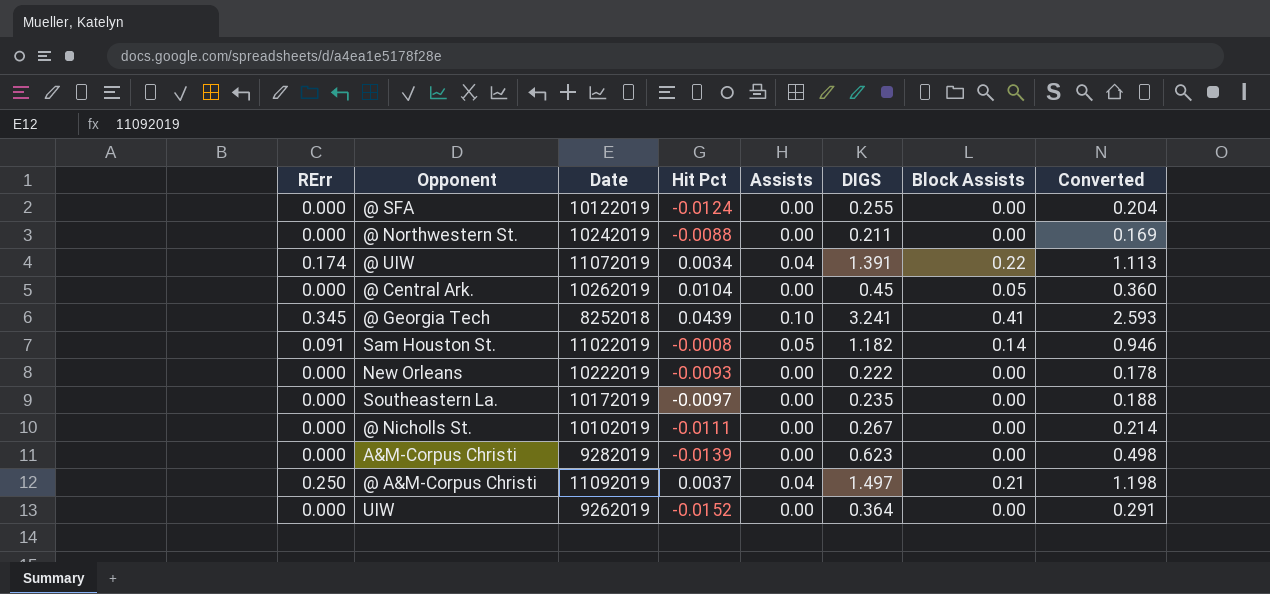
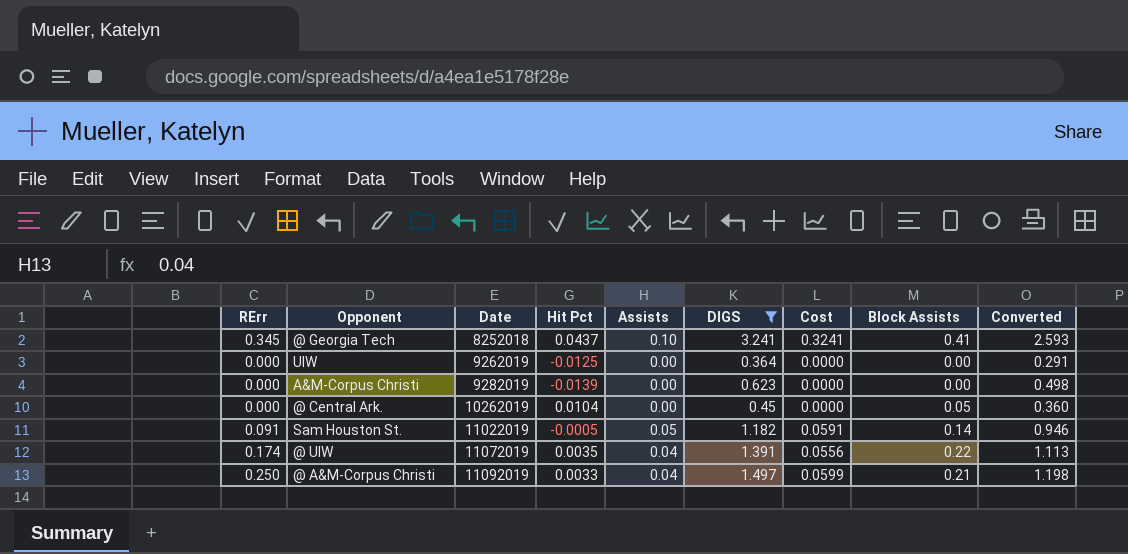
filter: none -> DIGS >= 0.364
row order: none -> Date ascending
column Cost | formula: none -> [Assists] * [DIGS]
@ Georgia Tech | Hit Pct: 0.0439 -> 0.0437
UIW | Hit Pct: -0.0152 -> -0.0125
Sam Houston St. | Hit Pct: -0.0008 -> -0.0005
@ UIW | Hit Pct: 0.0034 -> 0.0035
@ A&M-Corpus Christi | Hit Pct: 0.0037 -> 0.0033

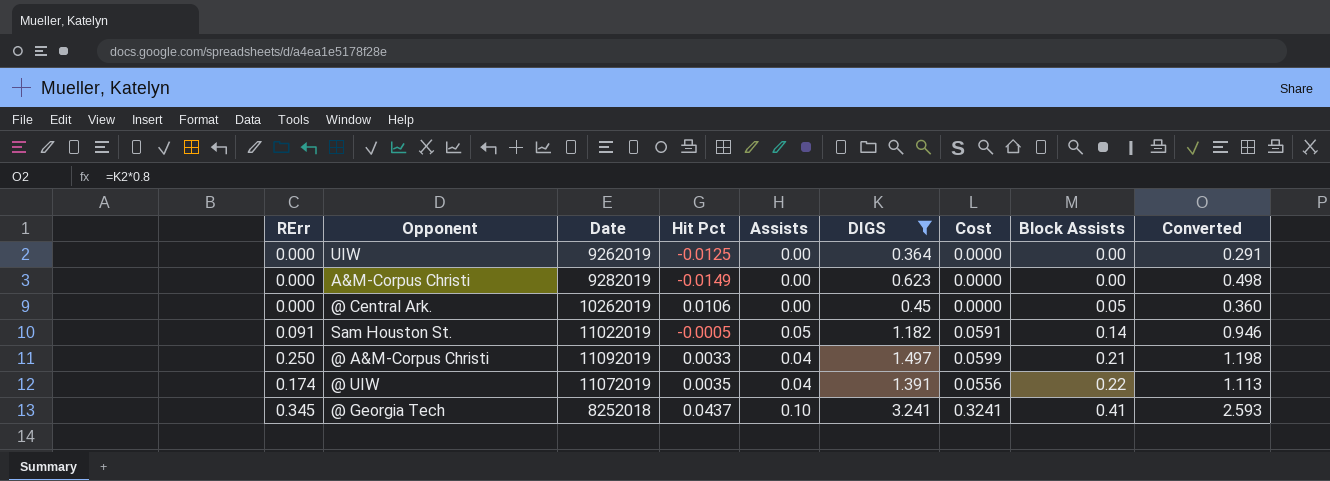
row order: Date ascending -> Block Assists ascending
A&M-Corpus Christi | Hit Pct: -0.0139 -> -0.0149
@ Central Ark. | Hit Pct: 0.0104 -> 0.0106

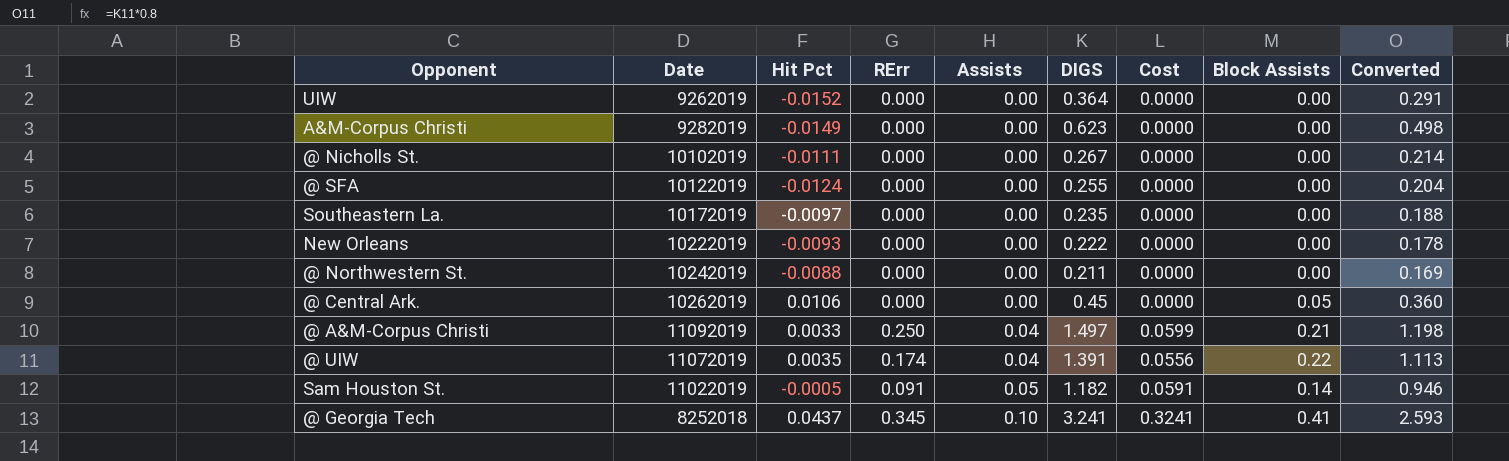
filter: DIGS >= 0.364 -> none
row order: Block Assists ascending -> Assists ascending
column RErr | position: 1 -> 4
UIW | Hit Pct: -0.0125 -> -0.0152

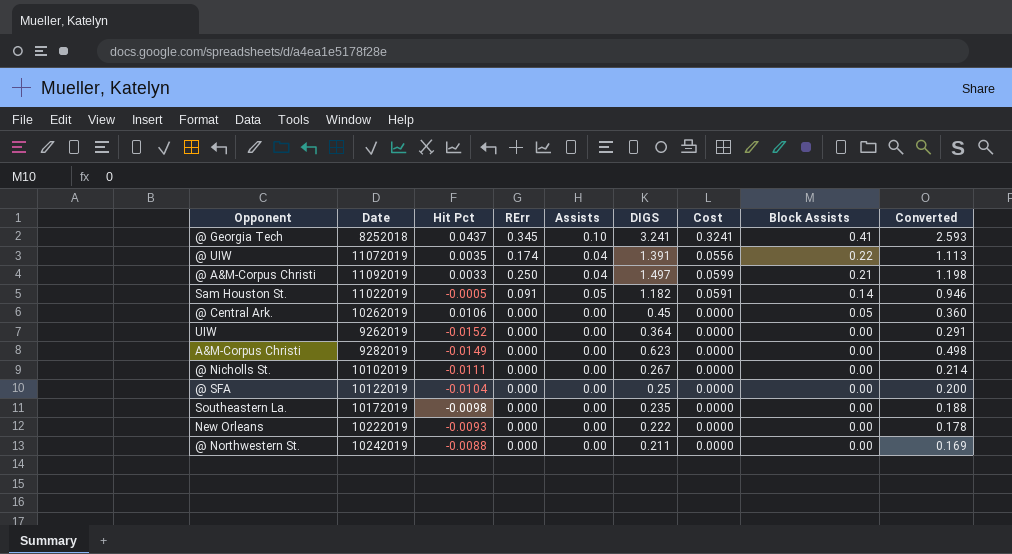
row order: Assists ascending -> Block Assists descending
@ SFA | Hit Pct: -0.0124 -> -0.0104
@ SFA | DIGS: 0.255 -> 0.25
@ SFA | Converted: 0.204 -> 0.200
Southeastern La. | Hit Pct: -0.0097 -> -0.0098

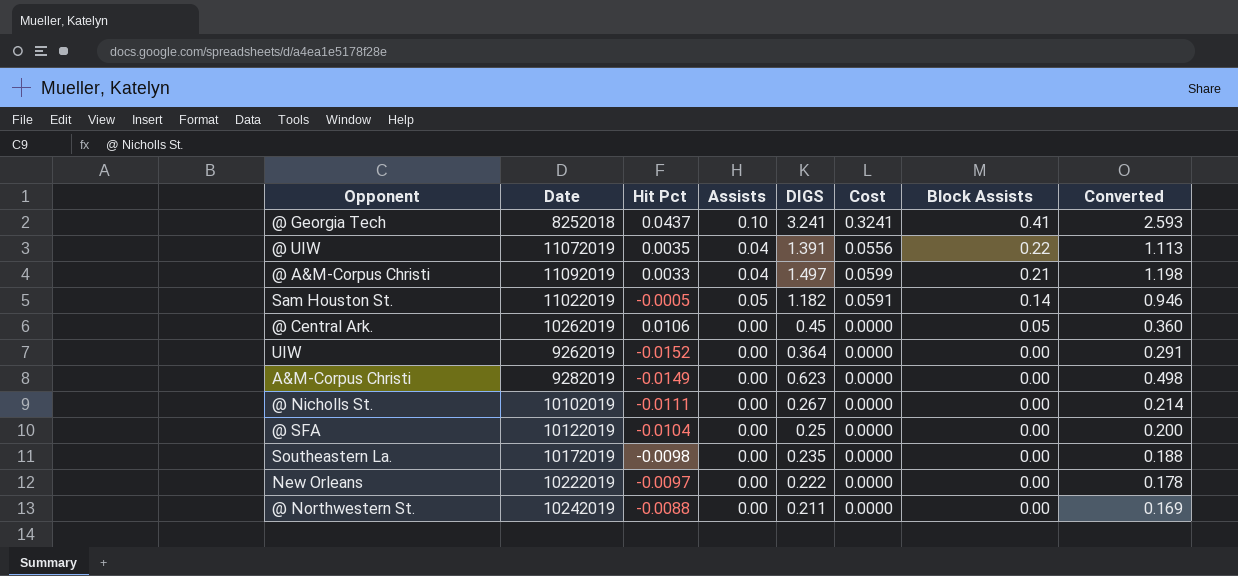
column RErr | position: 4 -> none
New Orleans | Hit Pct: -0.0093 -> -0.0097

